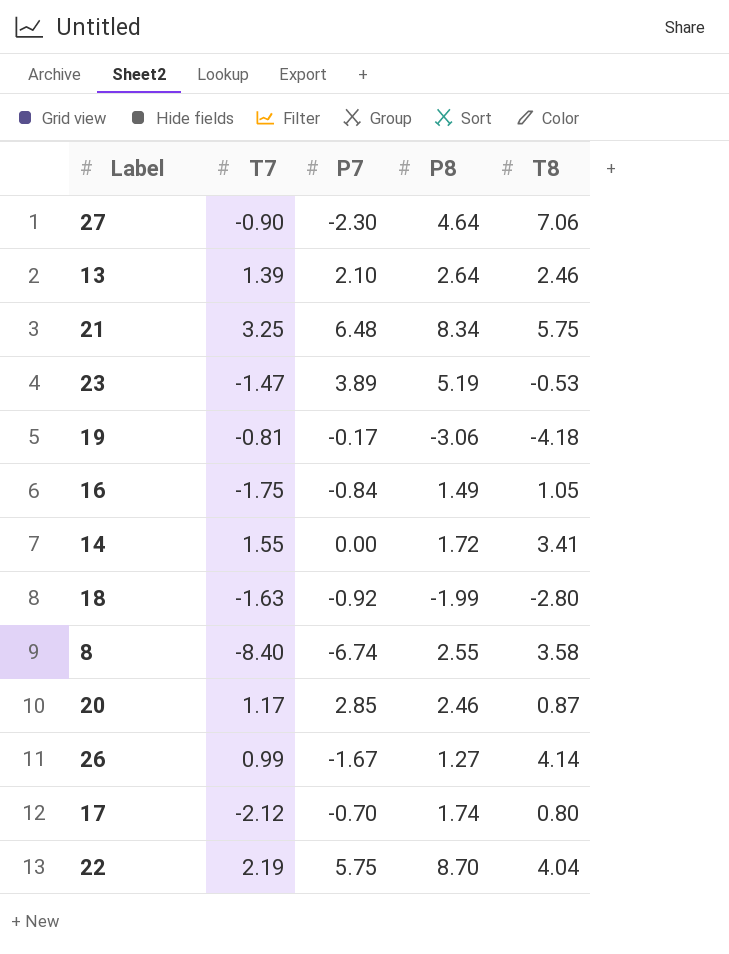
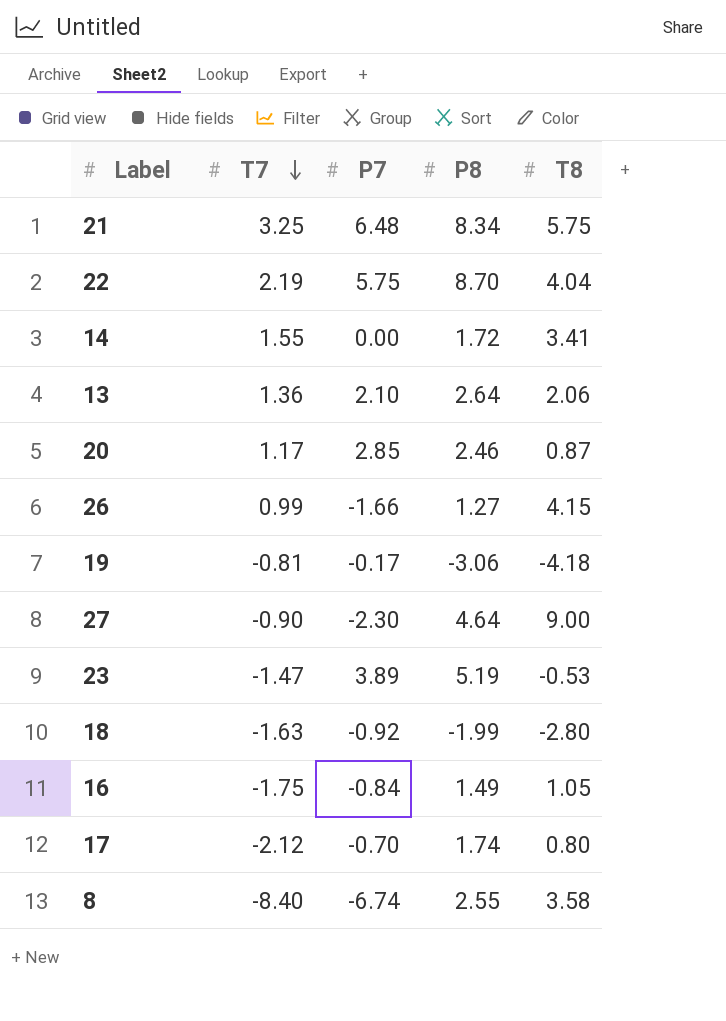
row order: none -> T7 descending
13 | T7: 1.39 -> 1.36
13 | T8: 2.46 -> 2.06
26 | P7: -1.67 -> -1.66
26 | T8: 4.14 -> 4.15
27 | T8: 7.06 -> 9.00

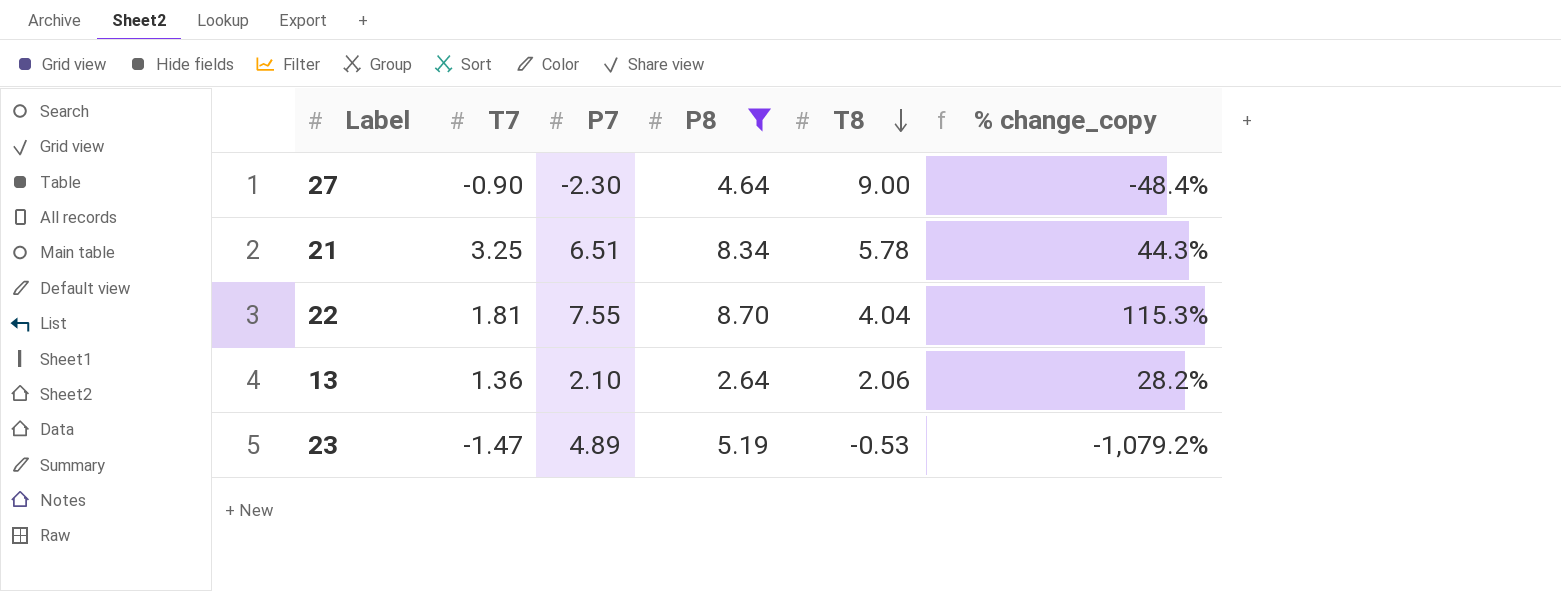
filter: none -> P8 >= 2.64
row order: T7 descending -> T8 descending
column % change_copy | formula: none -> ([P8] - [T8]) / [T8]
21 | P7: 6.48 -> 6.51
21 | T8: 5.75 -> 5.78
22 | T7: 2.19 -> 1.81
22 | P7: 5.75 -> 7.55
23 | P7: 3.89 -> 4.89

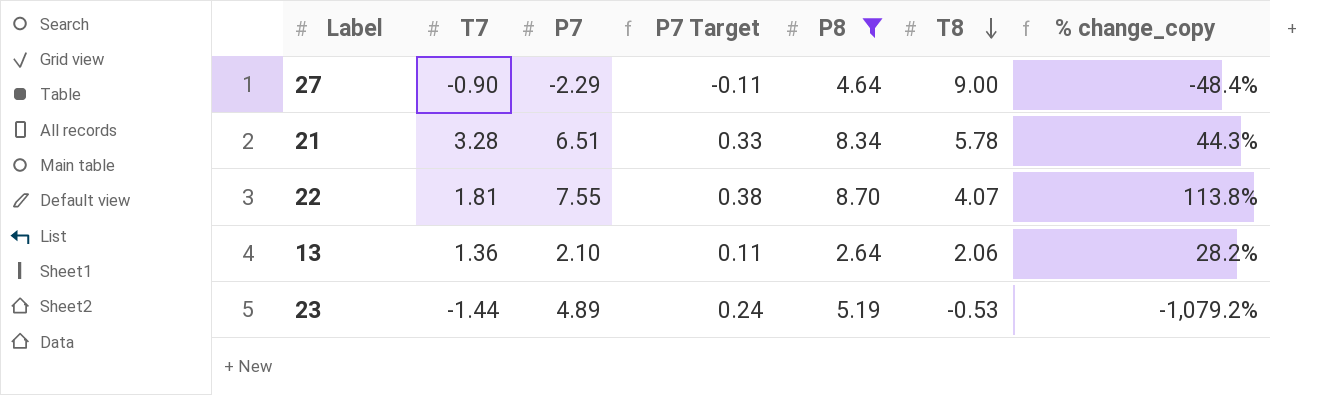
column P7 Target | formula: none -> [P7] * 0.05
27 | P7: -2.30 -> -2.29
21 | T7: 3.25 -> 3.28
22 | T8: 4.04 -> 4.07
22 | % change_copy: 115.3% -> 113.8%
23 | T7: -1.47 -> -1.44

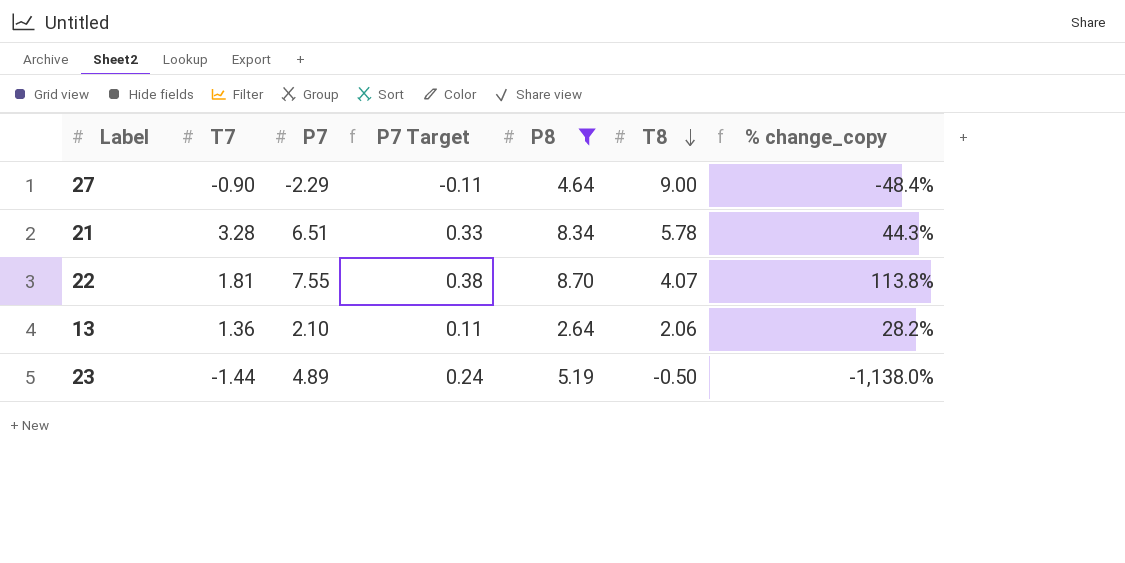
23 | T8: -0.53 -> -0.50
23 | % change_copy: -1,079.2% -> -1,138.0%

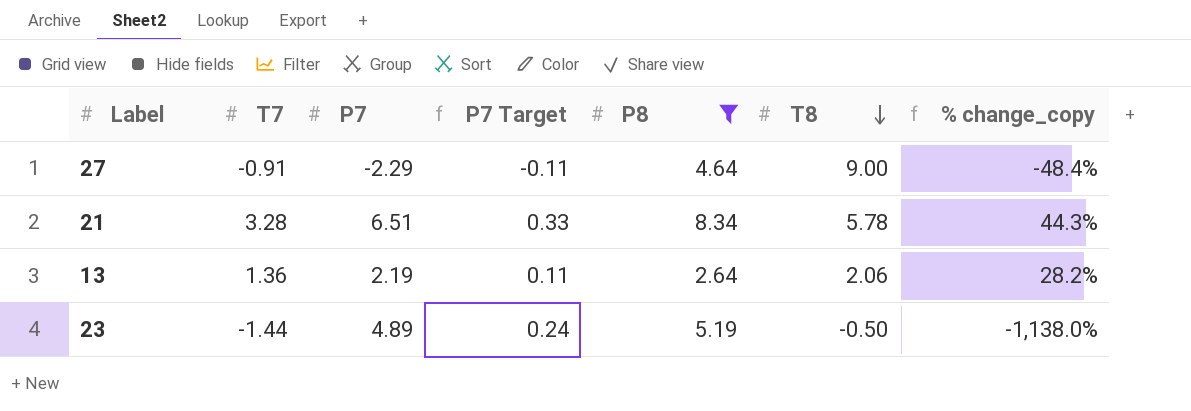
row 22: 1.81 | 7.55 | 0.38 | 8.70 | 4.07 | 113.8% -> none
27 | T7: -0.90 -> -0.91
13 | P7: 2.10 -> 2.19

